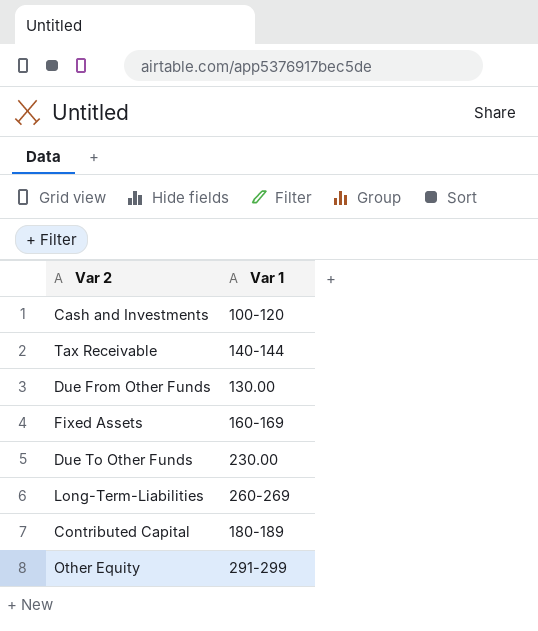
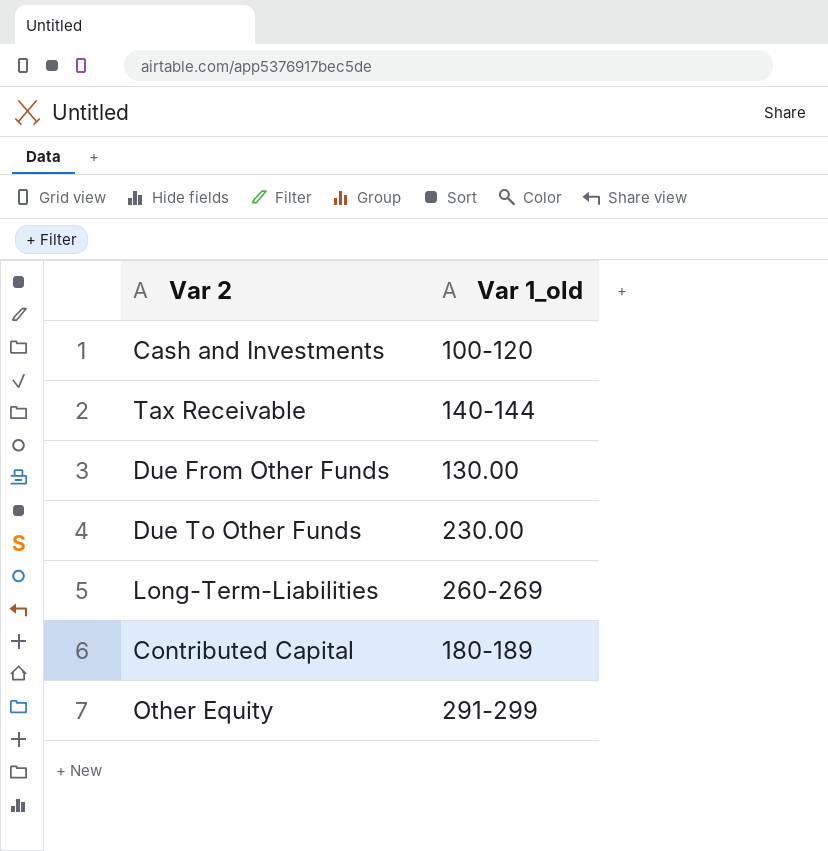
column name: Var 1 -> Var 1_old
row Fixed Assets: 160-169 -> none

